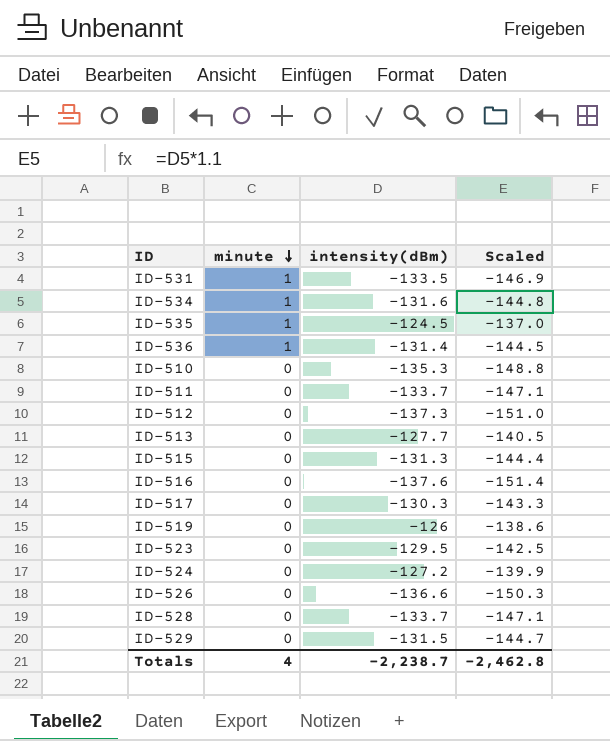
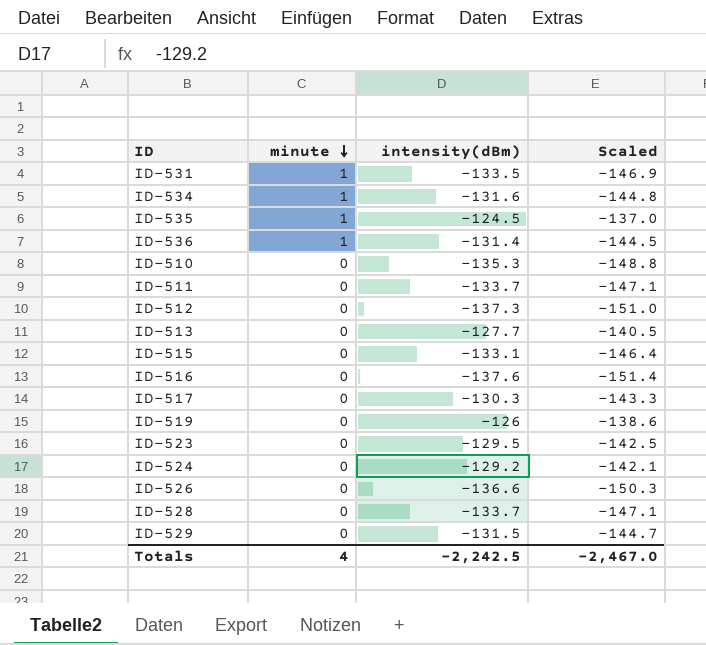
ID-515 | intensity(dBm): -131.3 -> -133.1
ID-515 | Scaled: -144.4 -> -146.4
ID-524 | intensity(dBm): -127.2 -> -129.2
ID-524 | Scaled: -139.9 -> -142.1
Totals | intensity(dBm): -2,238.7 -> -2,242.5
Totals | Scaled: -2,462.8 -> -2,467.0

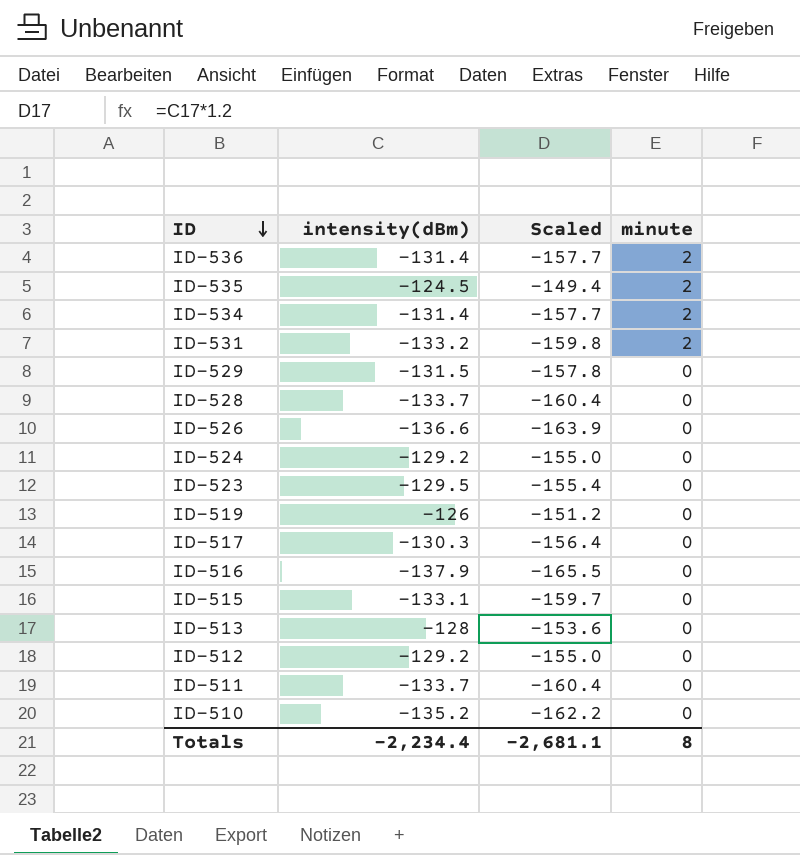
row order: minute descending -> ID descending
column Scaled | formula: [intensity(dBm)] * 1.1 -> [intensity(dBm)] * 1.2
column minute | position: 2 -> 4
ID-536 | minute: 1 -> 2
ID-535 | minute: 1 -> 2
ID-534 | intensity(dBm): -131.6 -> -131.4
ID-534 | minute: 1 -> 2
ID-531 | intensity(dBm): -133.5 -> -133.2
ID-531 | minute: 1 -> 2
ID-516 | intensity(dBm): -137.6 -> -137.9
ID-513 | intensity(dBm): -127.7 -> -128
ID-512 | intensity(dBm): -137.3 -> -129.2
ID-510 | intensity(dBm): -135.3 -> -135.2
Totals | intensity(dBm): -2,242.5 -> -2,234.4
Totals | Scaled: -2,467.0 -> -2,681.1
Totals | minute: 4 -> 8

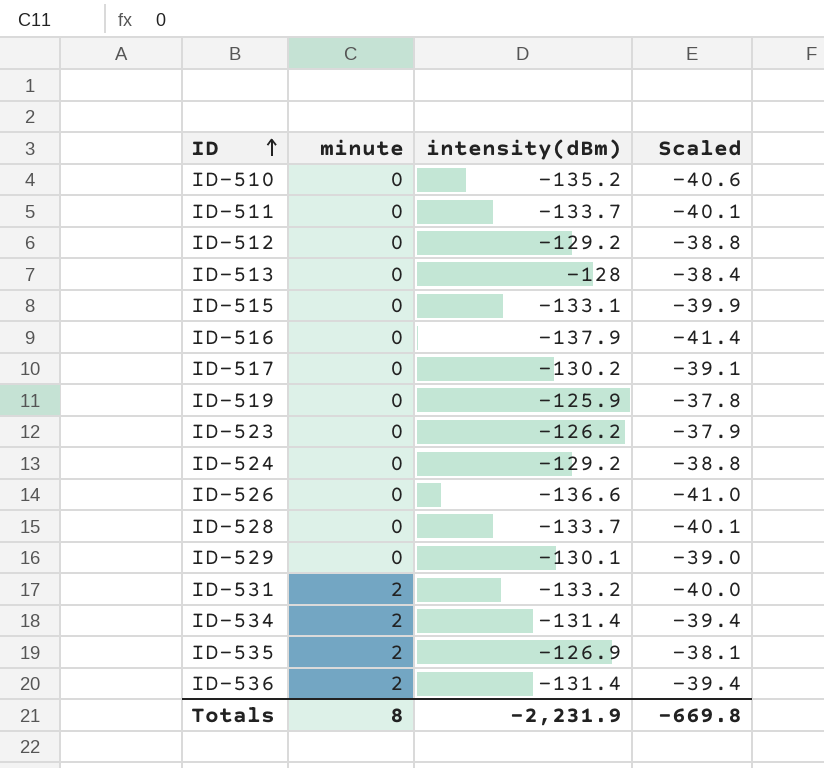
row order: ID descending -> ID ascending
column minute | position: 4 -> 2
column Scaled | formula: [intensity(dBm)] * 1.2 -> [intensity(dBm)] * 0.3
ID-517 | intensity(dBm): -130.3 -> -130.2
ID-519 | intensity(dBm): -126 -> -125.9
ID-523 | intensity(dBm): -129.5 -> -126.2
ID-529 | intensity(dBm): -131.5 -> -130.1
ID-535 | intensity(dBm): -124.5 -> -126.9
Totals | intensity(dBm): -2,234.4 -> -2,231.9
Totals | Scaled: -2,681.1 -> -669.8

